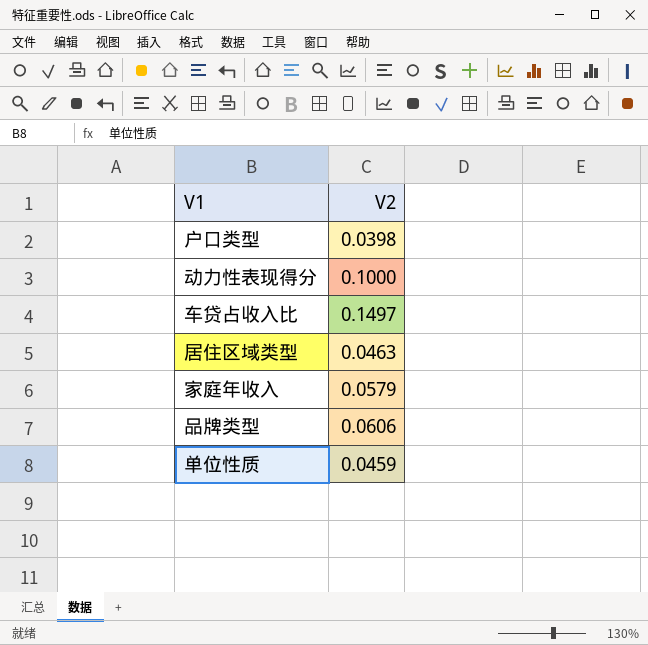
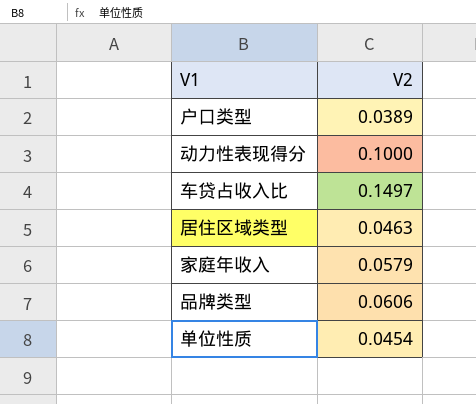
户口类型 | V2: 0.0398 -> 0.0389
单位性质 | V2: 0.0459 -> 0.0454

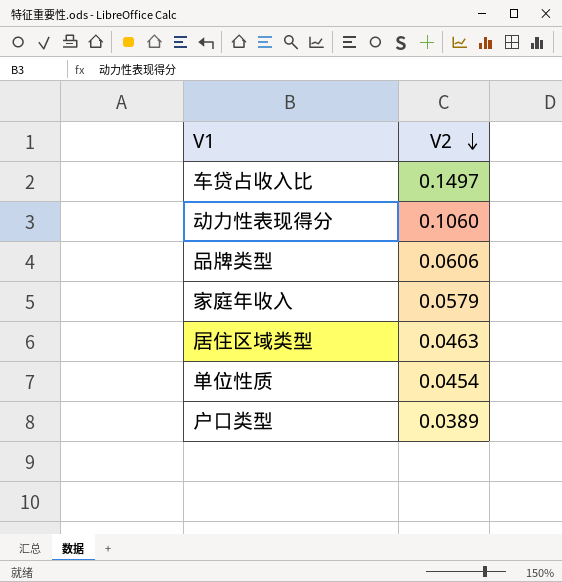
row order: none -> V2 descending
动力性表现得分 | V2: 0.1000 -> 0.1060

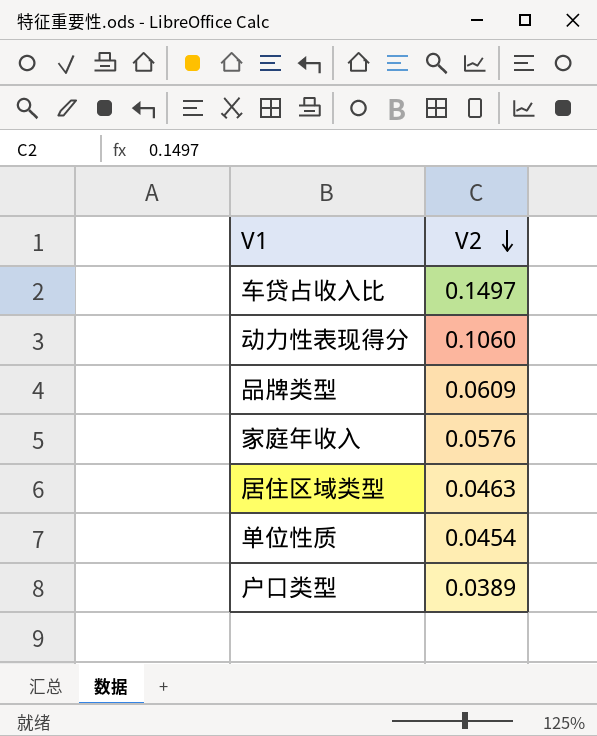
品牌类型 | V2: 0.0606 -> 0.0609
家庭年收入 | V2: 0.0579 -> 0.0576

